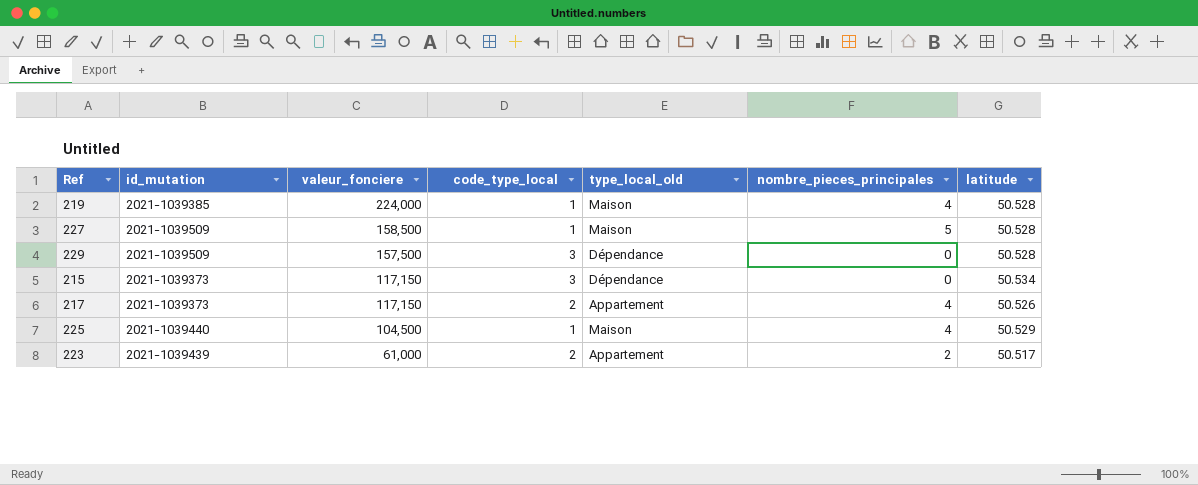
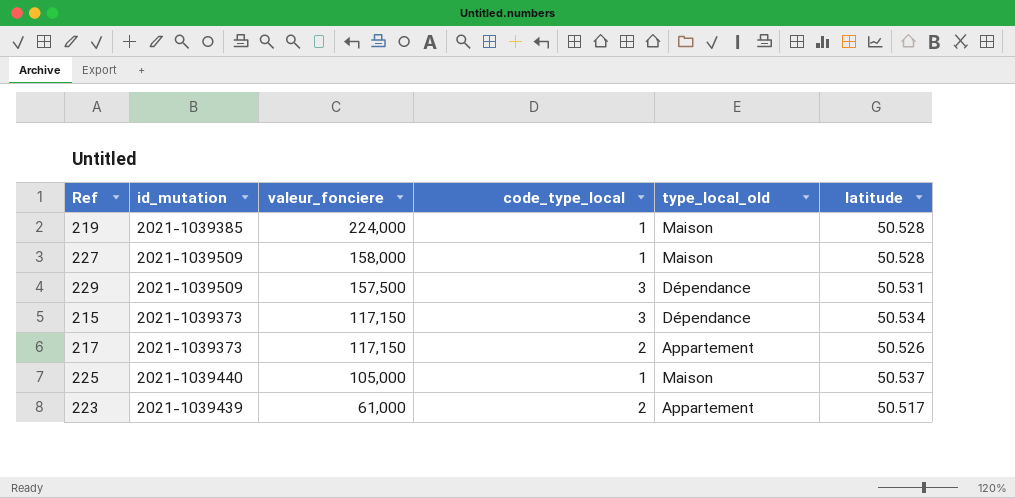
column nombre_pieces_principales | position: 6 -> none
227 | valeur_fonciere: 158,500 -> 158,000
229 | latitude: 50.528 -> 50.531
225 | valeur_fonciere: 104,500 -> 105,000
225 | latitude: 50.529 -> 50.537

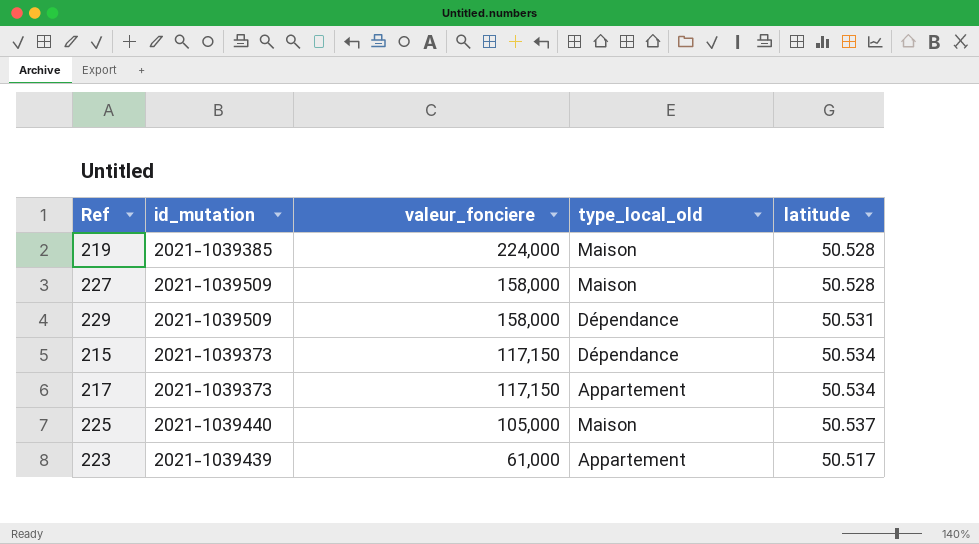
column code_type_local | position: 4 -> none
229 | valeur_fonciere: 157,500 -> 158,000
217 | latitude: 50.526 -> 50.534

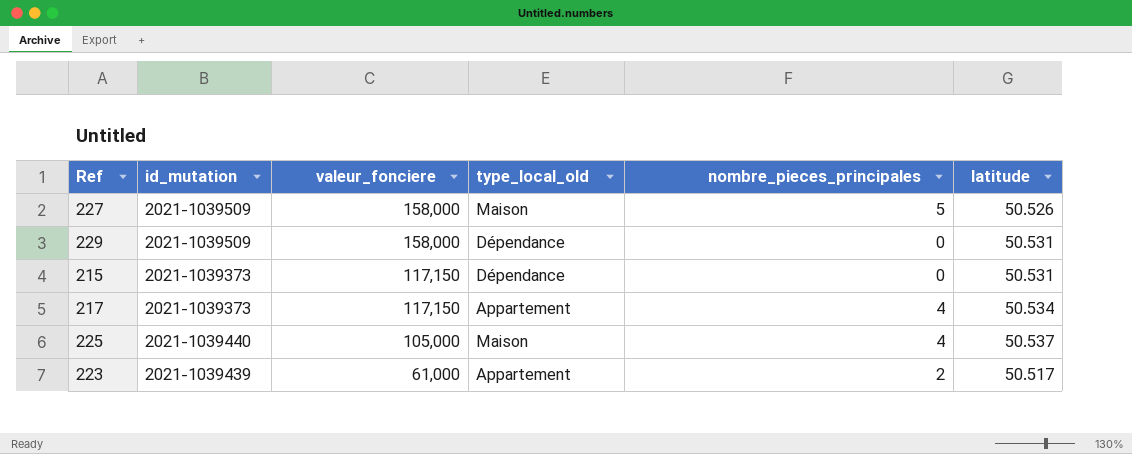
column nombre_pieces_principales | position: none -> 5
row 219: 2021-1039385 | 224,000 | Maison | 50.528 -> none
227 | latitude: 50.528 -> 50.526
215 | latitude: 50.534 -> 50.531

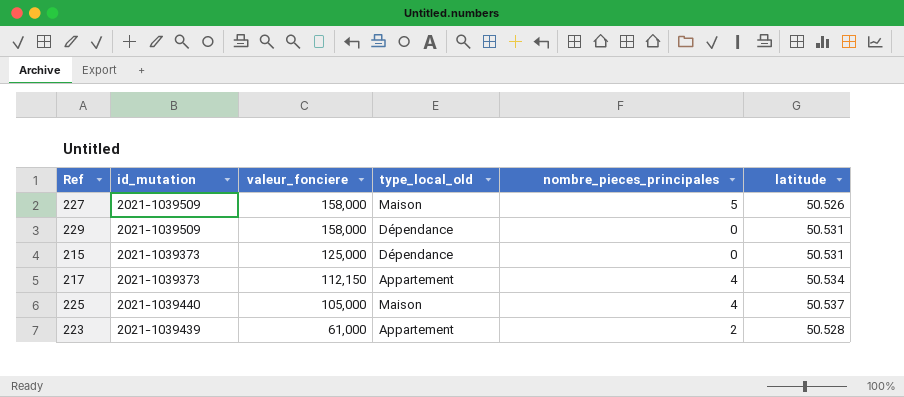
215 | valeur_fonciere: 117,150 -> 125,000
217 | valeur_fonciere: 117,150 -> 112,150
223 | latitude: 50.517 -> 50.528

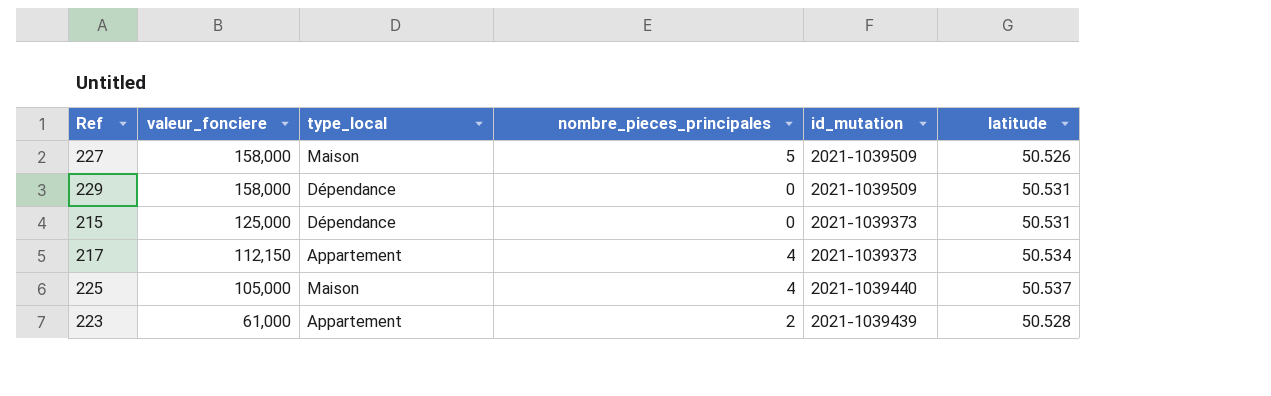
column name: type_local_old -> type_local
column id_mutation | position: 2 -> 5

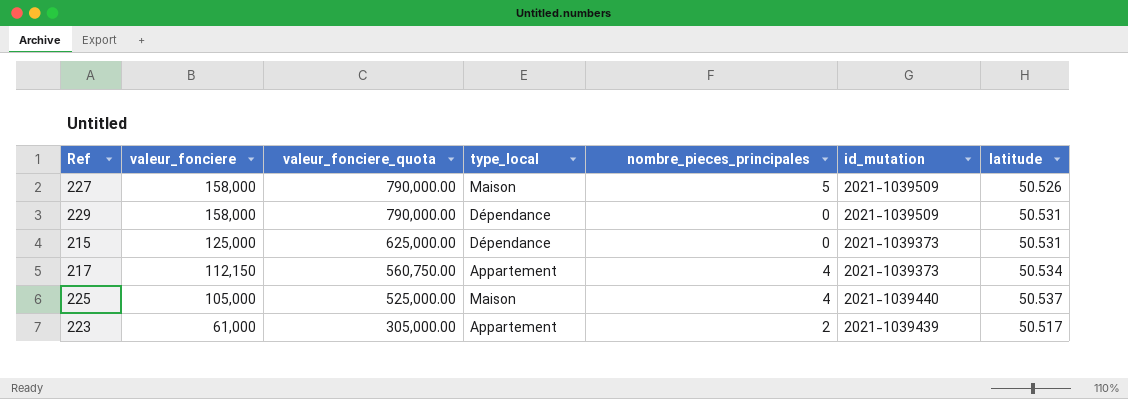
column valeur_fonciere_quota | formula: none -> [valeur_fonciere] * 5
223 | latitude: 50.528 -> 50.517

